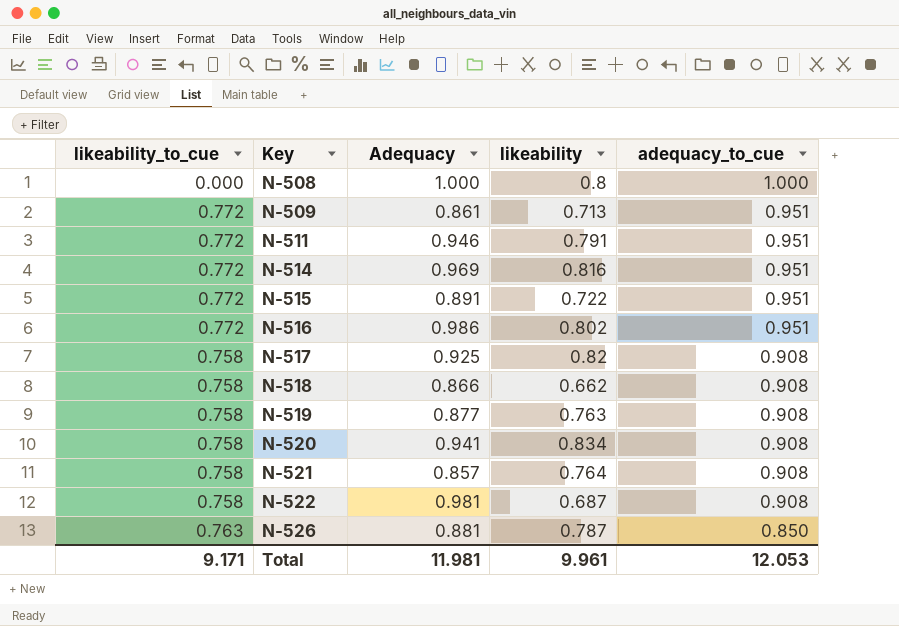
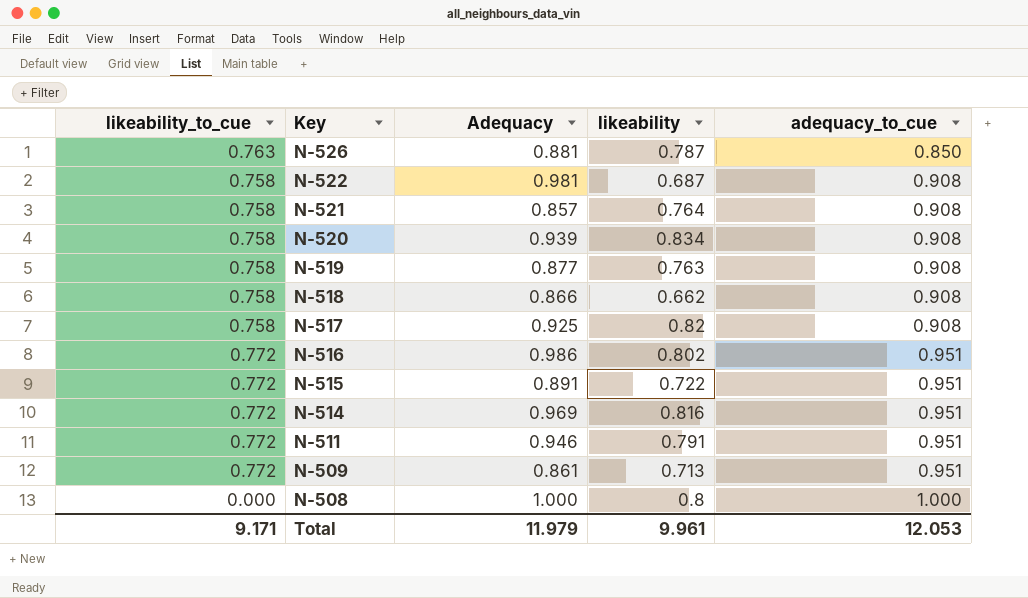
row order: Key ascending -> Key descending
N-520 | Adequacy: 0.941 -> 0.939
Total | Adequacy: 11.981 -> 11.979

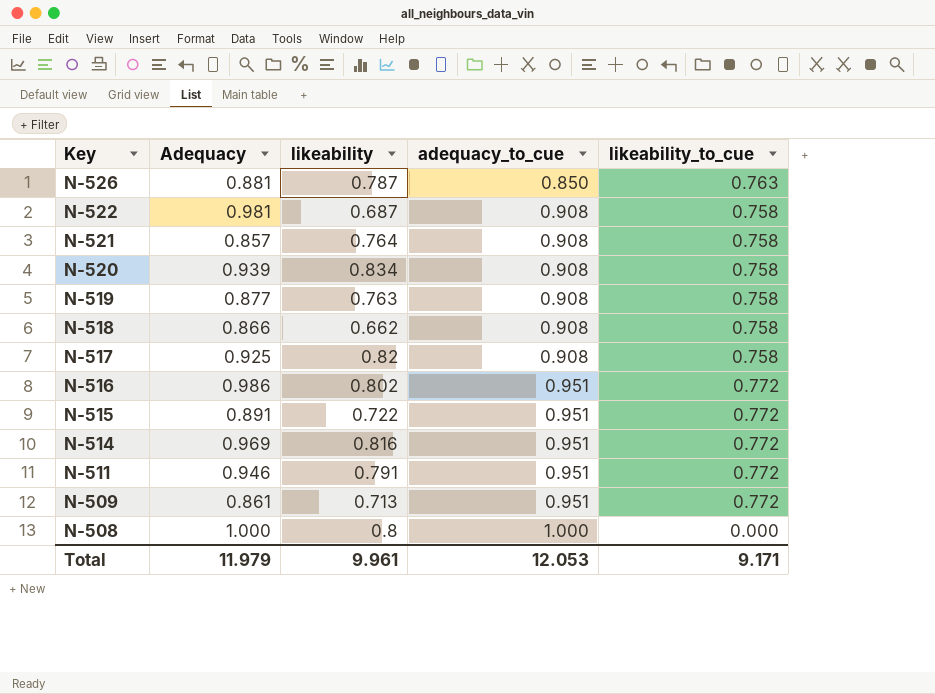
column likeability_to_cue | position: 1 -> 5

